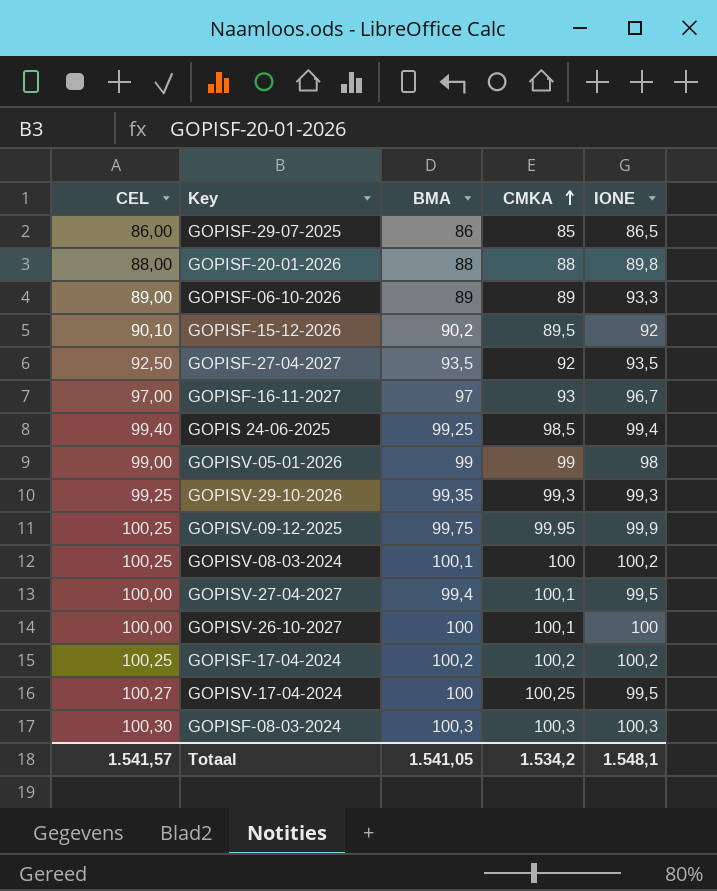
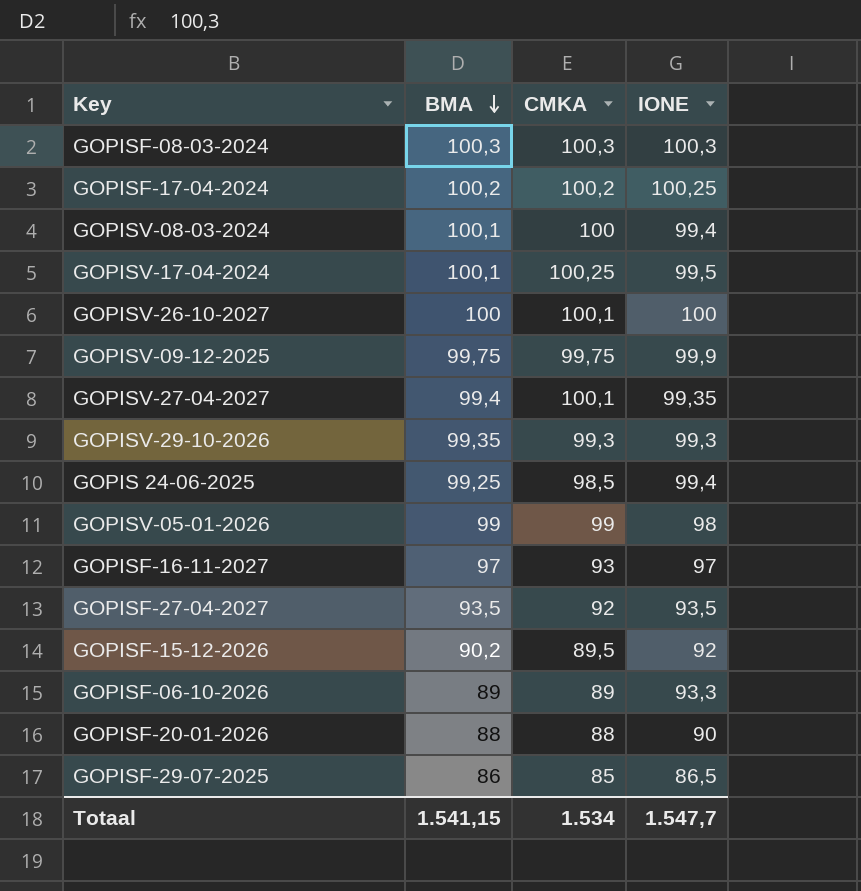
row order: CMKA ascending -> BMA descending
column CEL | position: 1 -> none
GOPISF-17-04-2024 | IONE: 100,2 -> 100,25
GOPISV-08-03-2024 | IONE: 100,2 -> 99,4
GOPISV-17-04-2024 | BMA: 100 -> 100,1
GOPISV-09-12-2025 | CMKA: 99,95 -> 99,75
GOPISV-27-04-2027 | IONE: 99,5 -> 99,35
GOPISF-16-11-2027 | IONE: 96,7 -> 97
GOPISF-20-01-2026 | IONE: 89,8 -> 90
Totaal | BMA: 1.541,05 -> 1.541,15
Totaal | CMKA: 1.534,2 -> 1.534
Totaal | IONE: 1.548,1 -> 1.547,7

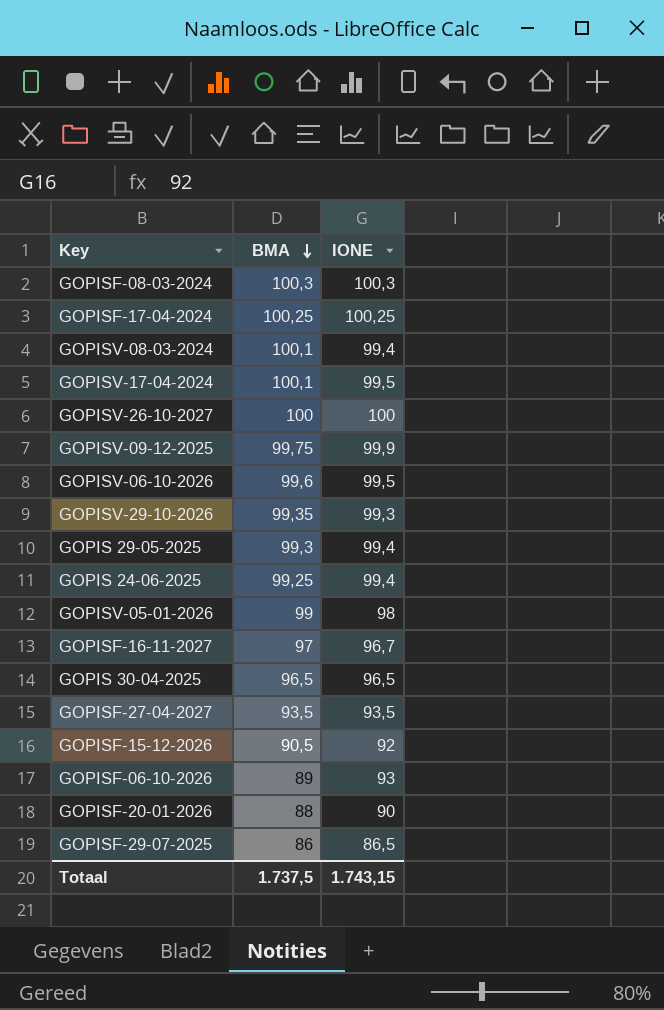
column CMKA | position: 3 -> none
row GOPISV-27-04-2027: 99,4 | 100,1 | 99,35 -> none
GOPISF-17-04-2024 | BMA: 100,2 -> 100,25
row GOPISV-06-10-2026: none -> 99,6 | 99,5
row GOPIS 29-05-2025: none -> 99,3 | 99,4
GOPISF-16-11-2027 | IONE: 97 -> 96,7
row GOPIS 30-04-2025: none -> 96,5 | 96,5
GOPISF-15-12-2026 | BMA: 90,2 -> 90,5
GOPISF-06-10-2026 | IONE: 93,3 -> 93
Totaal | BMA: 1.541,15 -> 1.737,5
Totaal | IONE: 1.547,7 -> 1.743,15

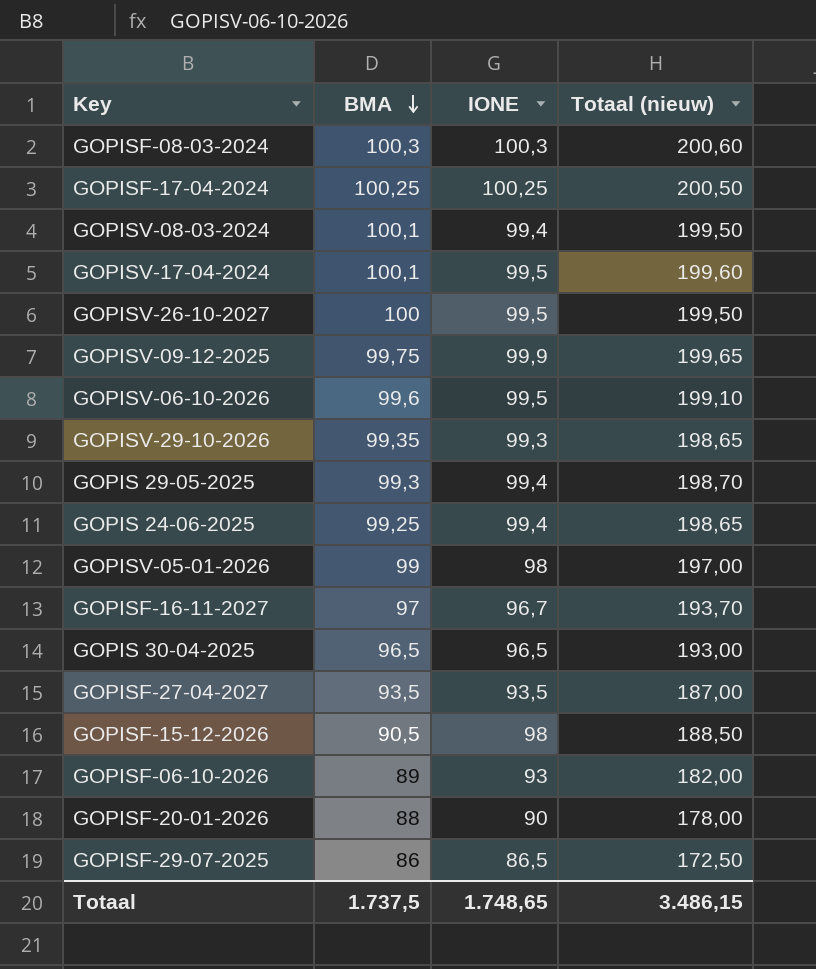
column Totaal (nieuw) | formula: none -> [BMA] + [IONE]
GOPISV-26-10-2027 | IONE: 100 -> 99,5
GOPISF-15-12-2026 | IONE: 92 -> 98
Totaal | IONE: 1.743,15 -> 1.748,65

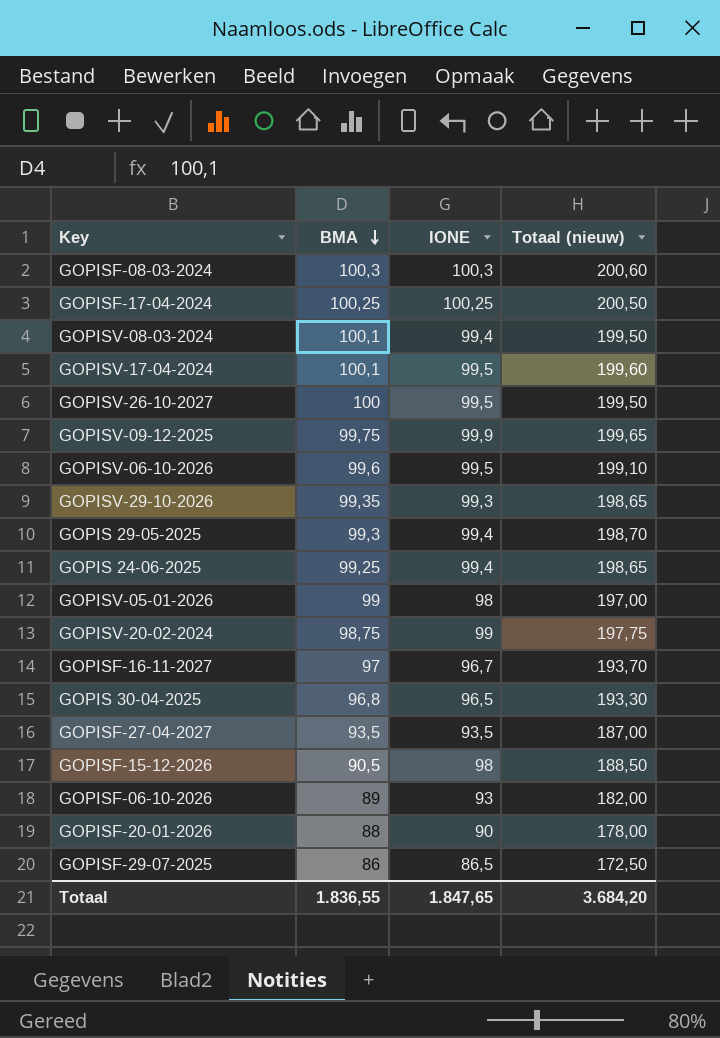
row GOPISV-20-02-2024: none -> 98,75 | 99 | 197,75
GOPIS 30-04-2025 | BMA: 96,5 -> 96,8
GOPIS 30-04-2025 | Totaal (nieuw): 193,00 -> 193,30
Totaal | BMA: 1.737,5 -> 1.836,55
Totaal | IONE: 1.748,65 -> 1.847,65
Totaal | Totaal (nieuw): 3.486,15 -> 3.684,20

